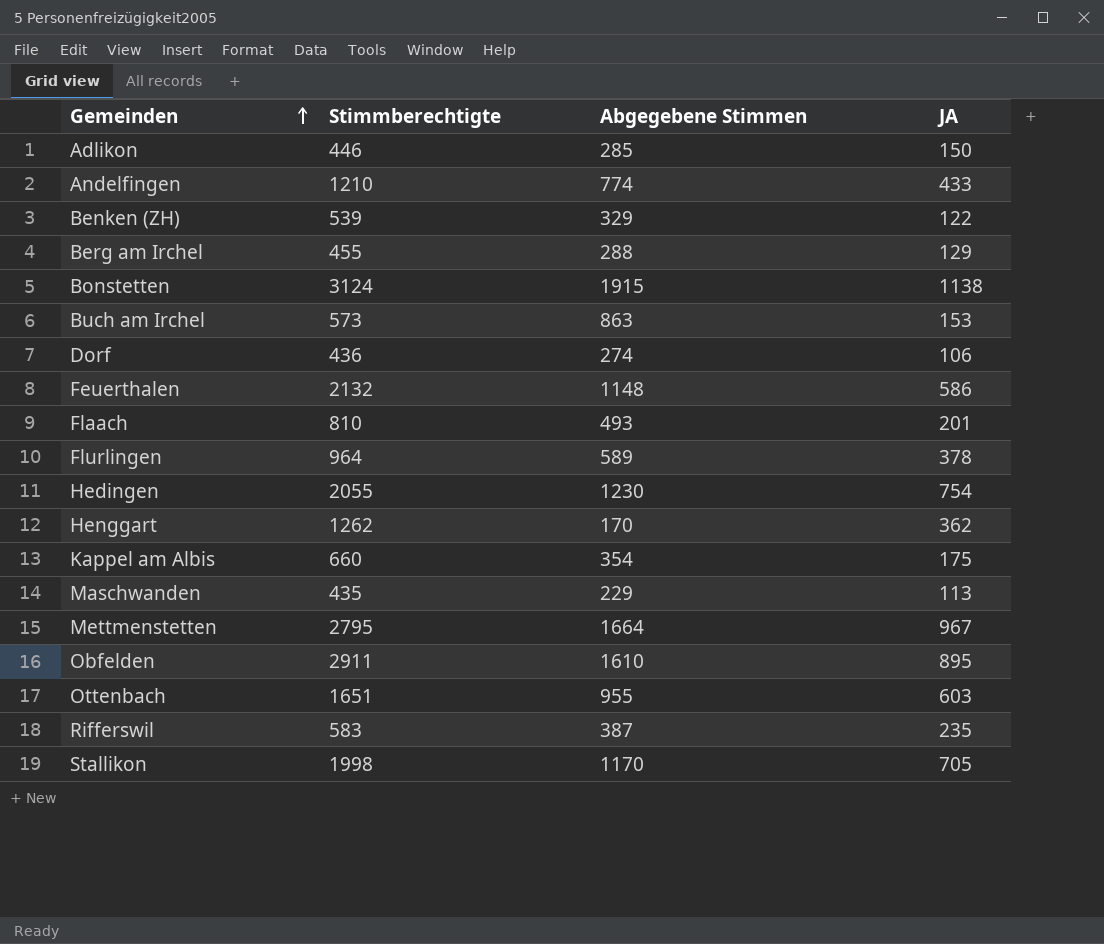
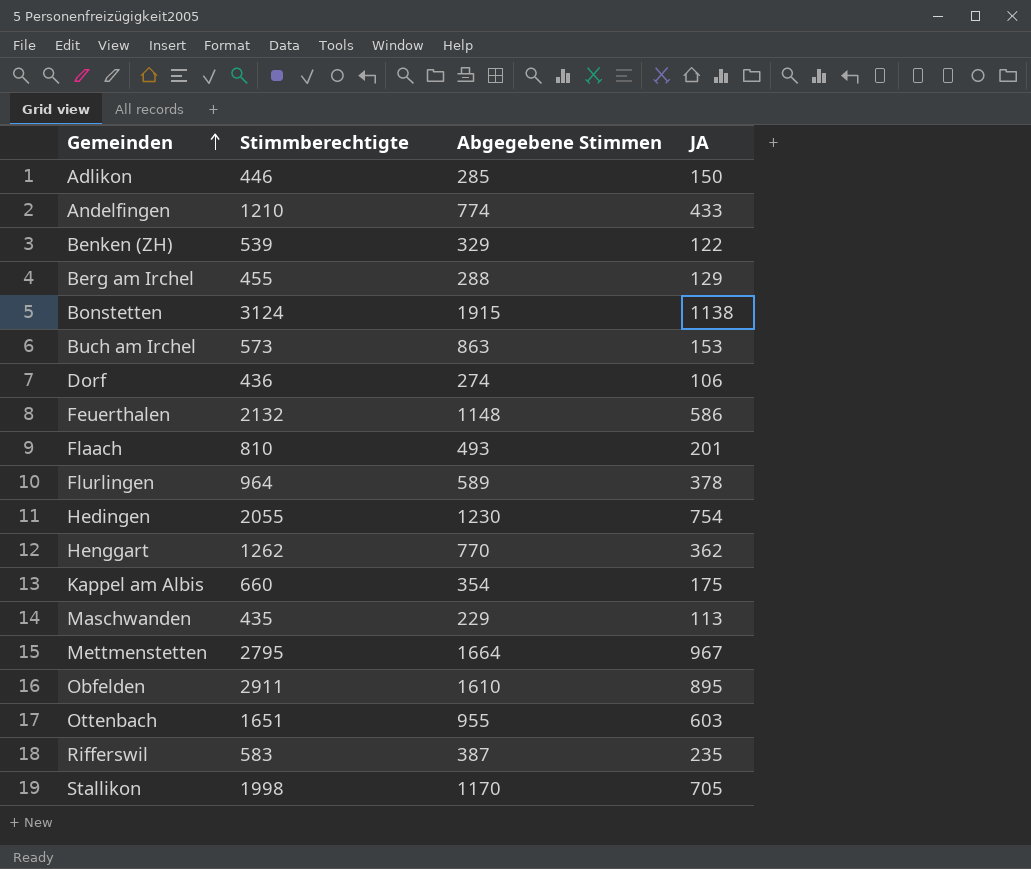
Henggart | Abgegebene Stimmen: 170 -> 770

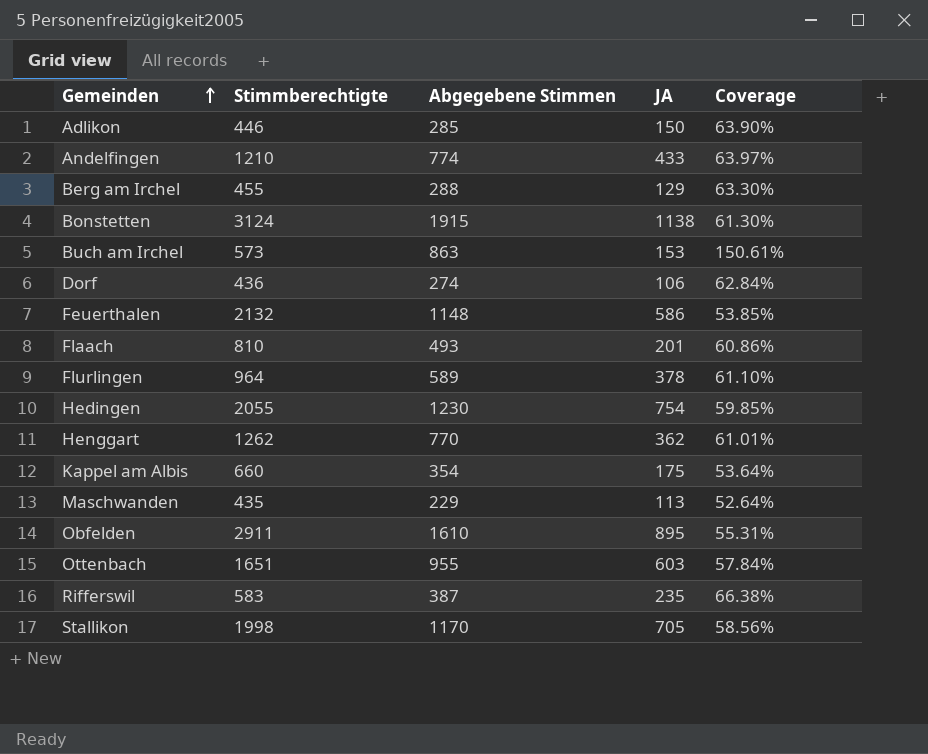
column Coverage | formula: none -> [Abgegebene Stimmen] / [Stimmberechtigte]
row Benken (ZH): 539 | 329 | 122 -> none
row Mettmenstetten: 2795 | 1664 | 967 -> none

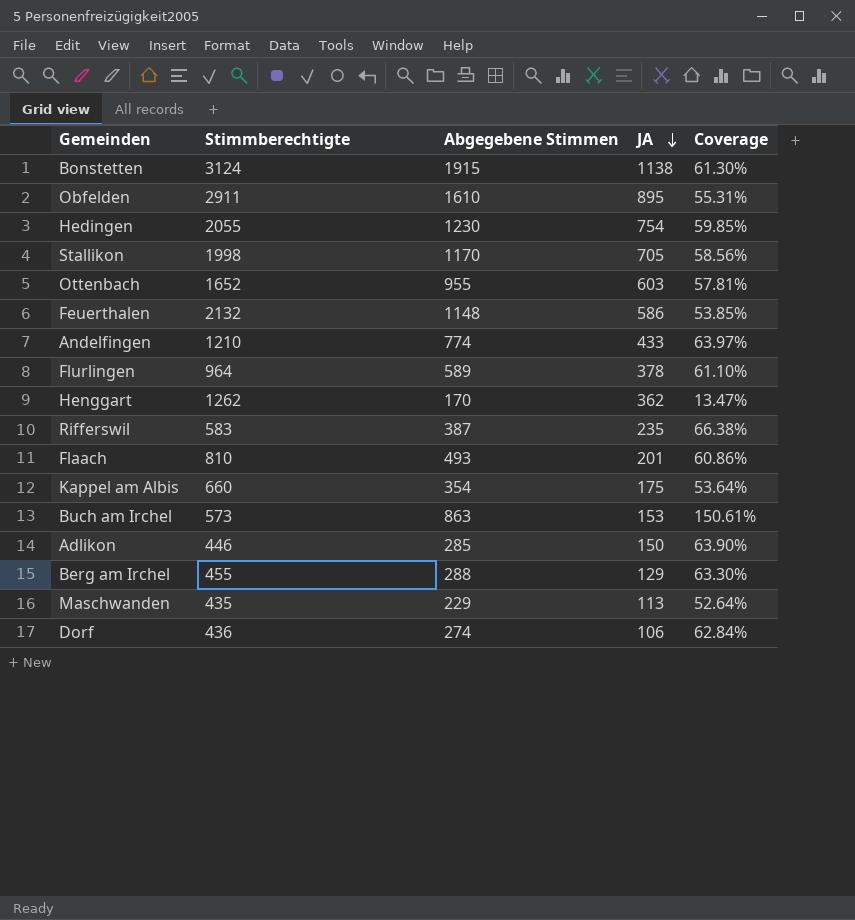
row order: Gemeinden ascending -> JA descending
Ottenbach | Stimmberechtigte: 1651 -> 1652
Ottenbach | Coverage: 57.84% -> 57.81%
Henggart | Abgegebene Stimmen: 770 -> 170
Henggart | Coverage: 61.01% -> 13.47%

